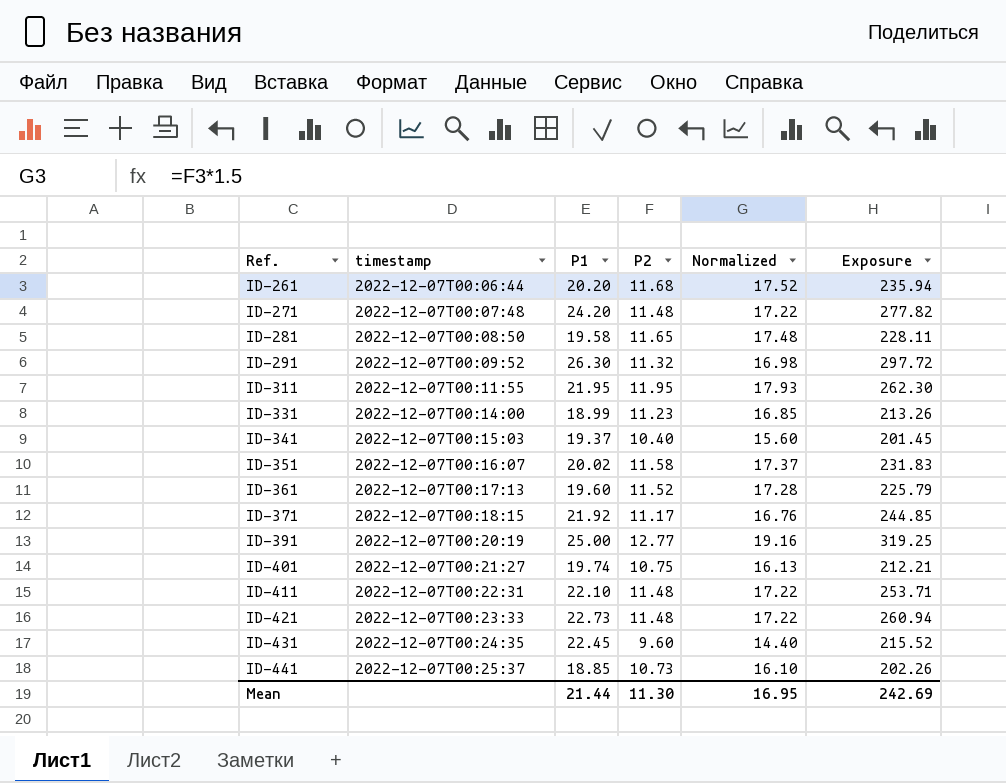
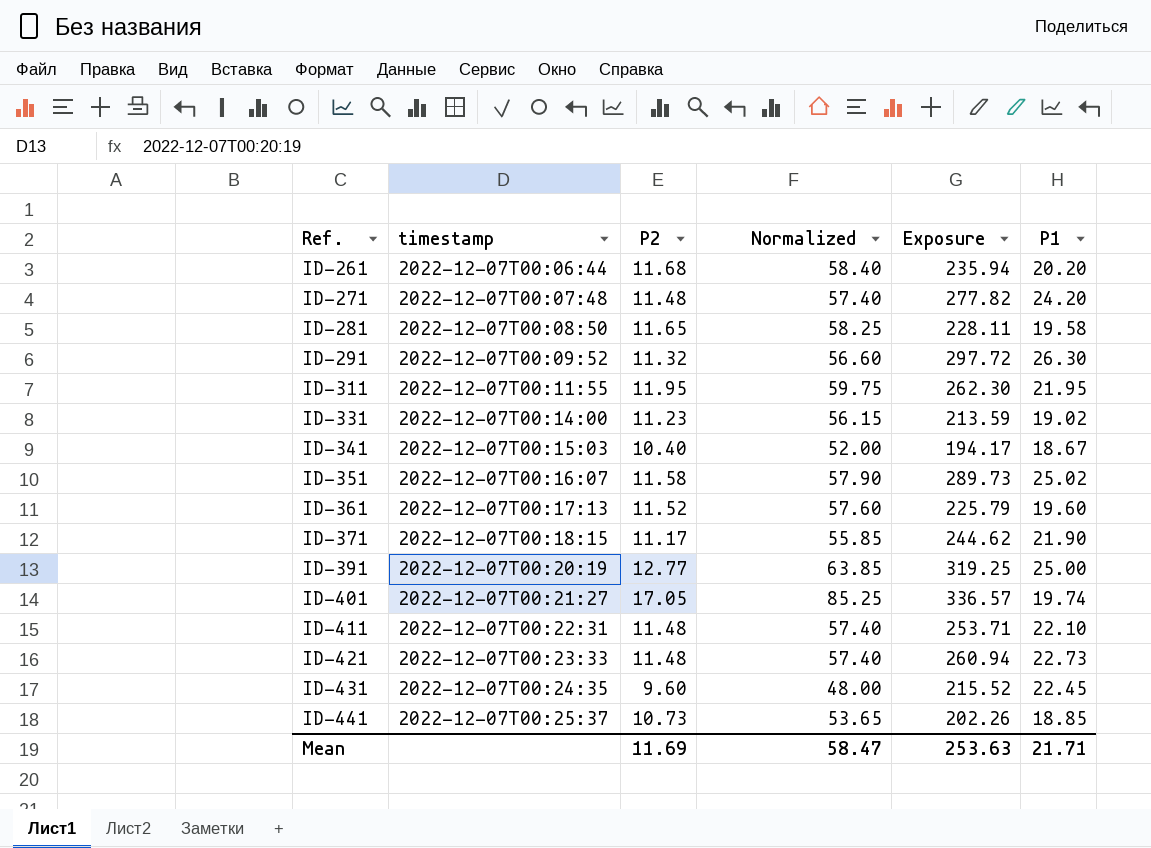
column Normalized | formula: [P2] * 1.5 -> [P2] * 5
column P1 | position: 3 -> 6
ID-331 | Exposure: 213.26 -> 213.59
ID-331 | P1: 18.99 -> 19.02
ID-341 | Exposure: 201.45 -> 194.17
ID-341 | P1: 19.37 -> 18.67
ID-351 | Exposure: 231.83 -> 289.73
ID-351 | P1: 20.02 -> 25.02
ID-371 | Exposure: 244.85 -> 244.62
ID-371 | P1: 21.92 -> 21.90
ID-401 | P2: 10.75 -> 17.05
ID-401 | Exposure: 212.21 -> 336.57
Mean | P2: 11.30 -> 11.69
Mean | Normalized: 16.95 -> 58.47
Mean | Exposure: 242.69 -> 253.63
Mean | P1: 21.44 -> 21.71

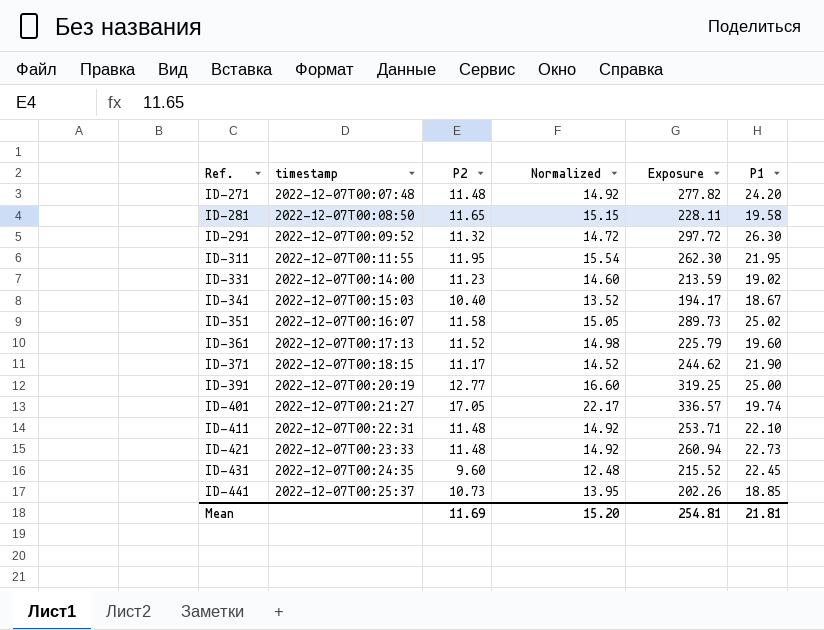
column Normalized | formula: [P2] * 5 -> [P2] * 1.3
row ID-261: 2022-12-07T00:06:44 | 11.68 | 58.40 | 235.94 | 20.20 -> none
Mean | Normalized: 58.47 -> 15.20
Mean | Exposure: 253.63 -> 254.81
Mean | P1: 21.71 -> 21.81

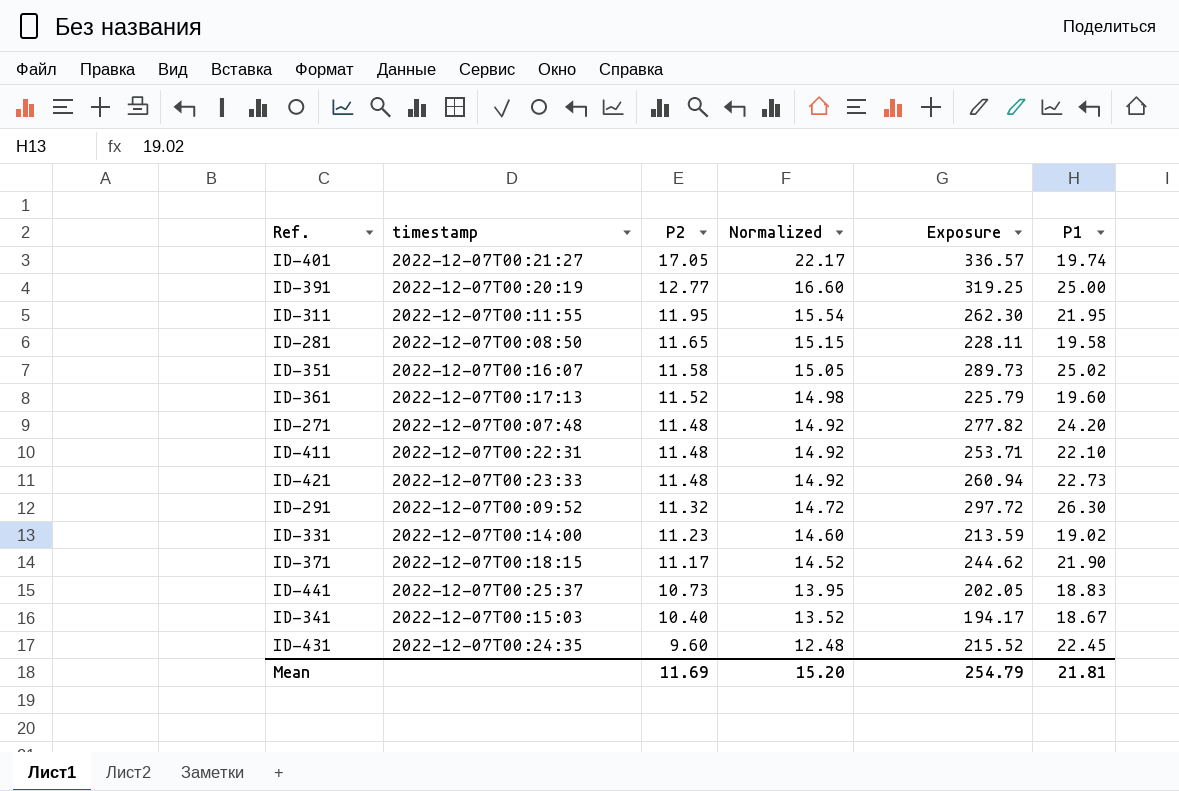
row order: Ref. ascending -> P2 descending
ID-441 | Exposure: 202.26 -> 202.05
ID-441 | P1: 18.85 -> 18.83
Mean | Exposure: 254.81 -> 254.79

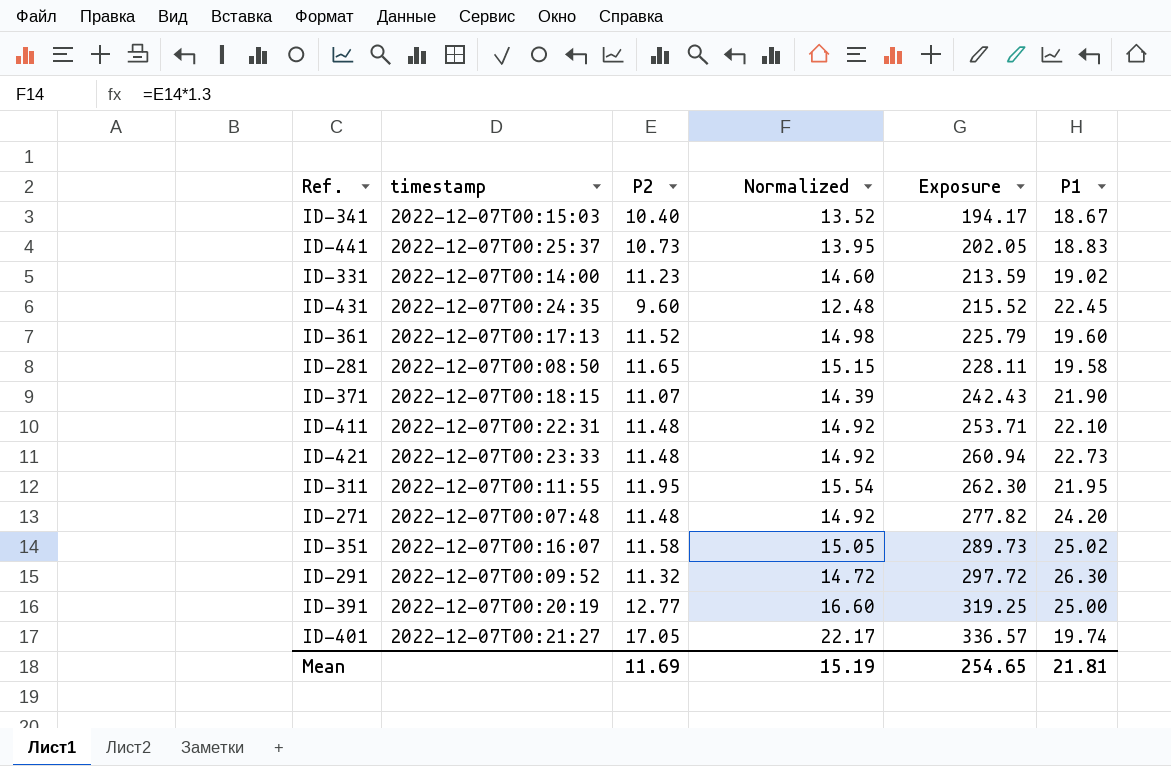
row order: P2 descending -> Exposure ascending
ID-371 | P2: 11.17 -> 11.07
ID-371 | Normalized: 14.52 -> 14.39
ID-371 | Exposure: 244.62 -> 242.43
Mean | Normalized: 15.20 -> 15.19
Mean | Exposure: 254.79 -> 254.65

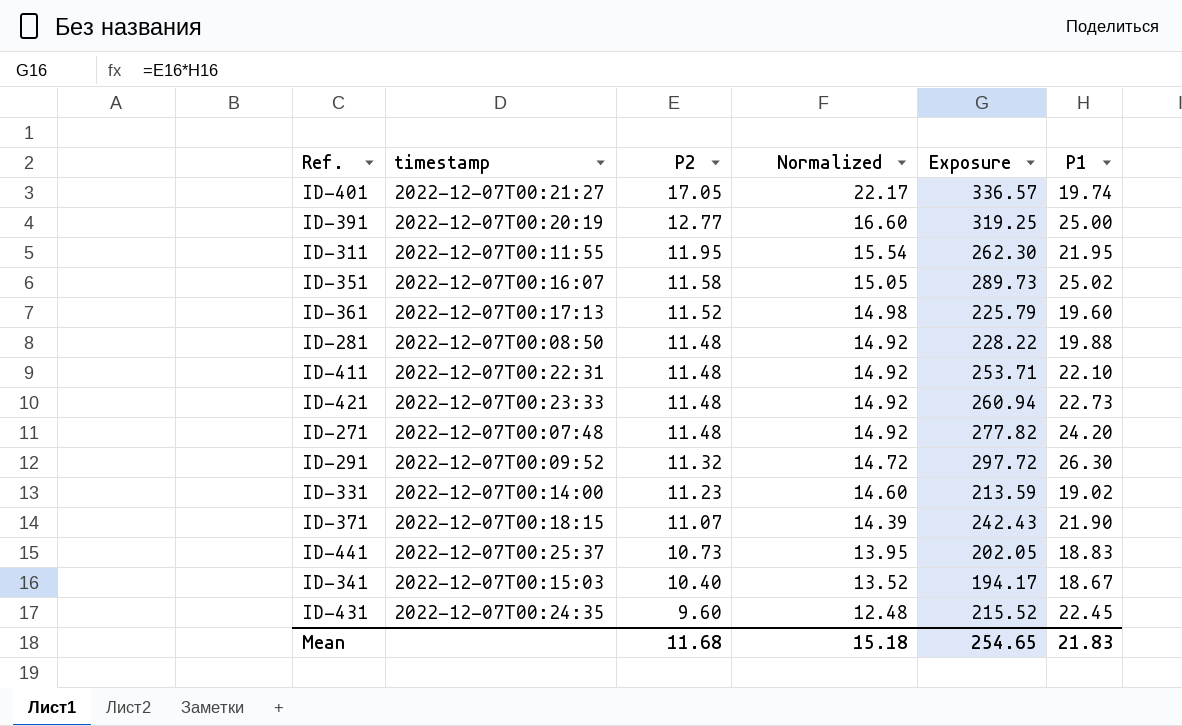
row order: Exposure ascending -> P2 descending
ID-281 | P2: 11.65 -> 11.48
ID-281 | Normalized: 15.15 -> 14.92
ID-281 | Exposure: 228.11 -> 228.22
ID-281 | P1: 19.58 -> 19.88
Mean | P2: 11.69 -> 11.68
Mean | Normalized: 15.19 -> 15.18
Mean | P1: 21.81 -> 21.83

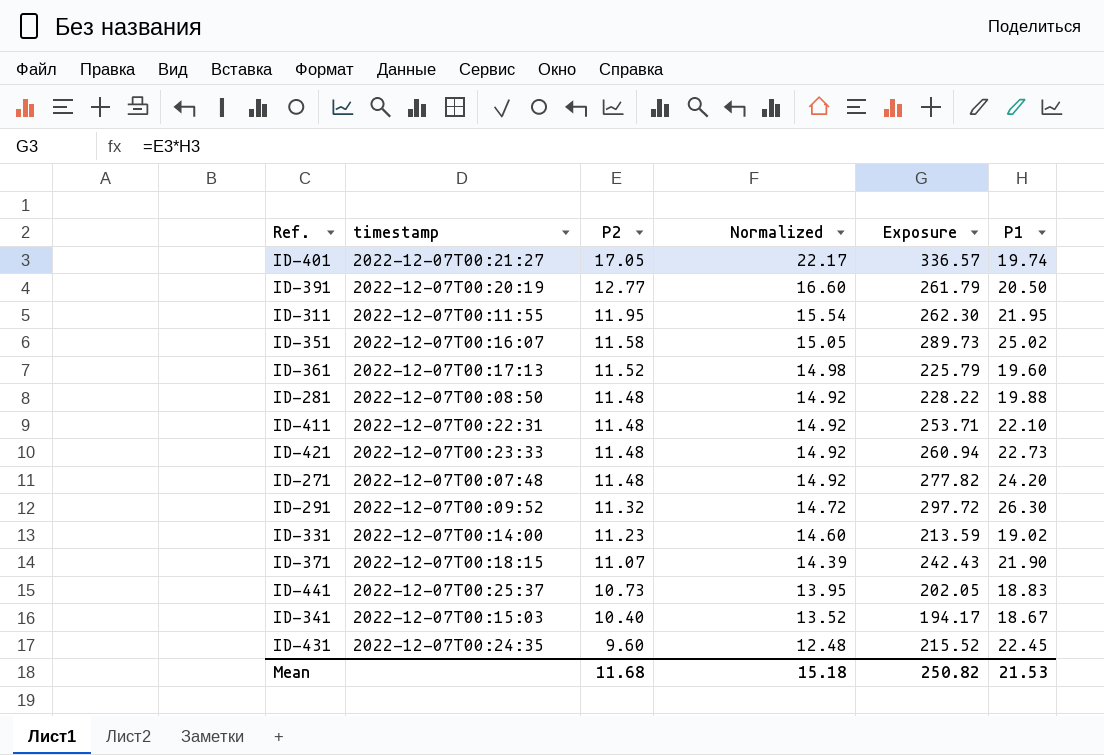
ID-391 | Exposure: 319.25 -> 261.79
ID-391 | P1: 25.00 -> 20.50
Mean | Exposure: 254.65 -> 250.82
Mean | P1: 21.83 -> 21.53

